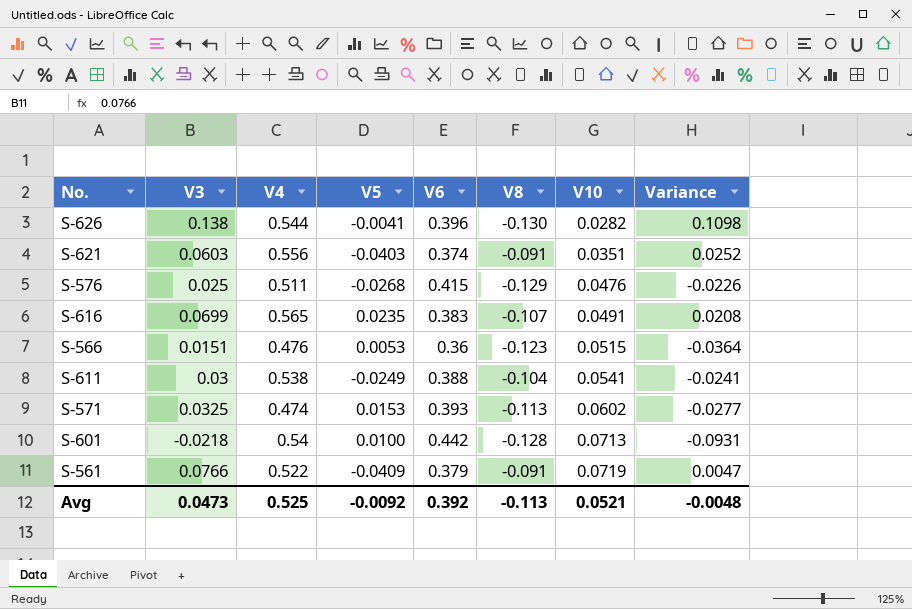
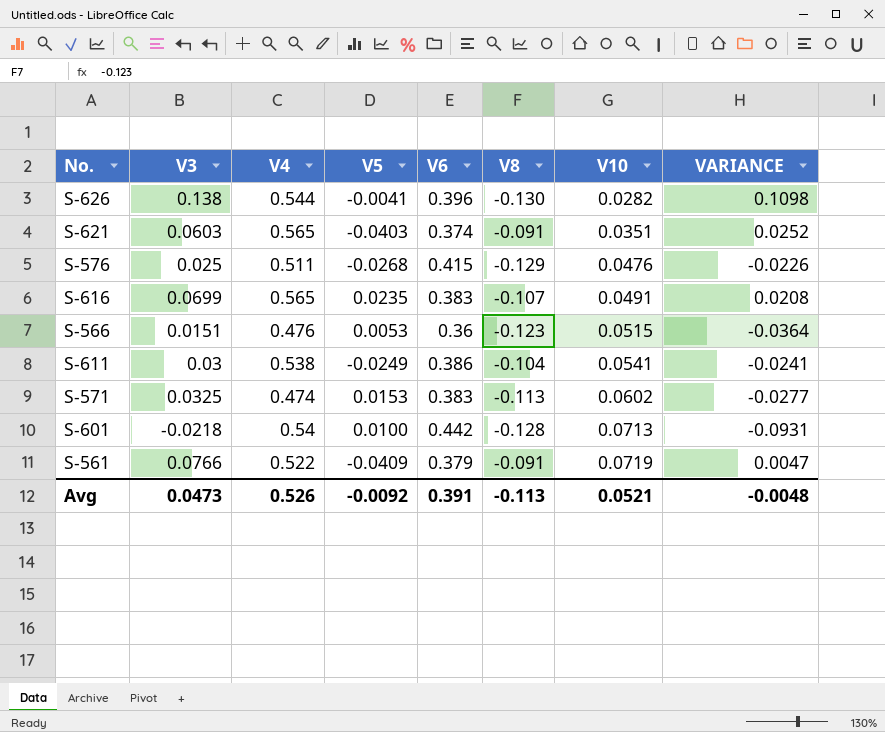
column name: Variance -> VARIANCE
S-621 | V4: 0.556 -> 0.565
S-611 | V6: 0.388 -> 0.386
S-571 | V6: 0.393 -> 0.383
Avg | V4: 0.525 -> 0.526
Avg | V6: 0.392 -> 0.391

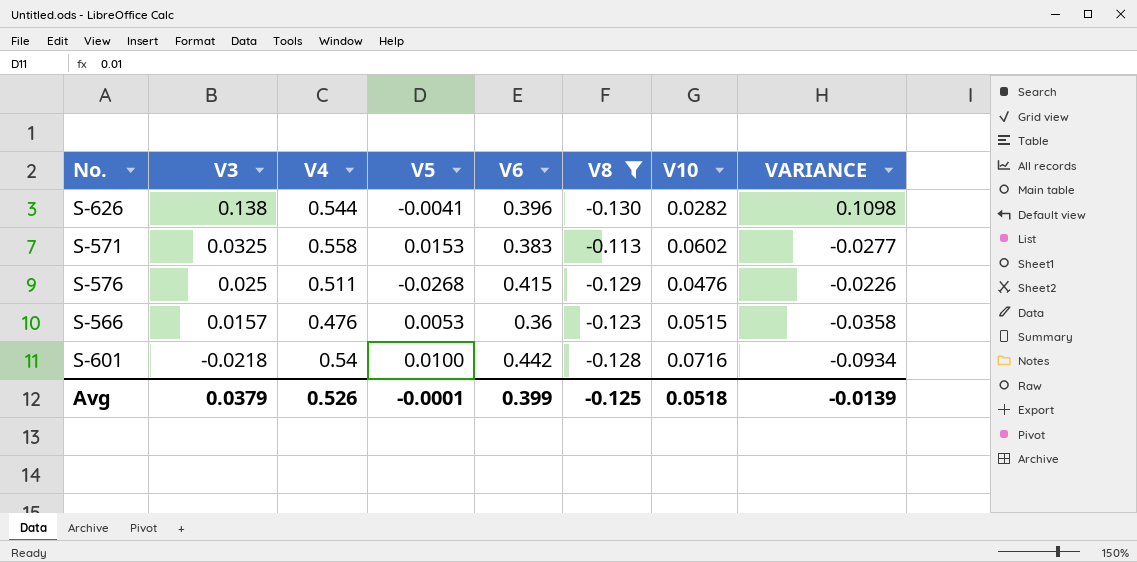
filter: none -> V8 <= -0.113
row order: V10 ascending -> V3 descending
S-571 | V4: 0.474 -> 0.558
S-566 | V3: 0.0151 -> 0.0157
S-566 | VARIANCE: -0.0364 -> -0.0358
S-601 | V10: 0.0713 -> 0.0716
S-601 | VARIANCE: -0.0931 -> -0.0934
Avg | V3: 0.0473 -> 0.0379
Avg | V5: -0.0092 -> -0.0001
Avg | V6: 0.391 -> 0.399
Avg | V8: -0.113 -> -0.125
Avg | V10: 0.0521 -> 0.0518
Avg | VARIANCE: -0.0048 -> -0.0139

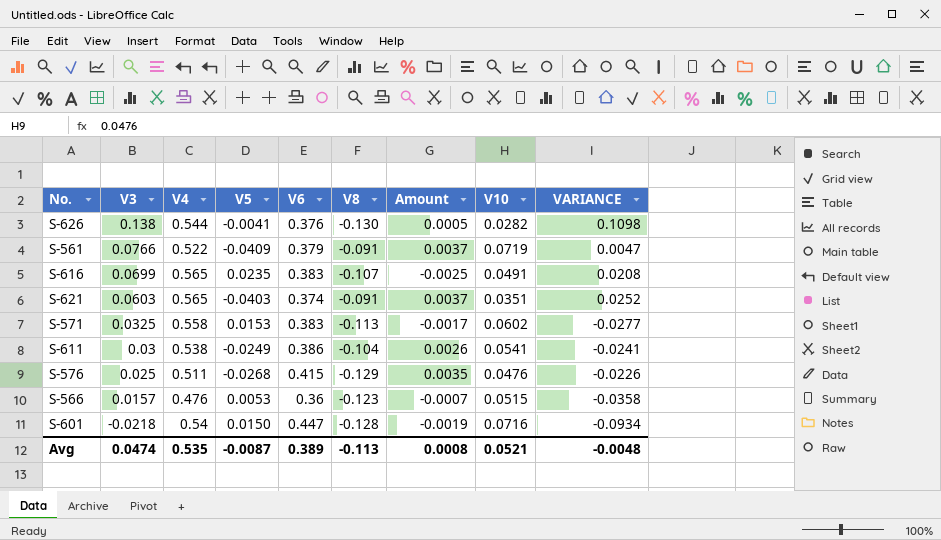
filter: V8 <= -0.113 -> none
column Amount | formula: none -> [V5] * [V8]
S-626 | V6: 0.396 -> 0.376
S-601 | V5: 0.0100 -> 0.0150
S-601 | V6: 0.442 -> 0.447
Avg | V3: 0.0379 -> 0.0474
Avg | V4: 0.526 -> 0.535
Avg | V5: -0.0001 -> -0.0087
Avg | V6: 0.399 -> 0.389
Avg | V8: -0.125 -> -0.113
Avg | V10: 0.0518 -> 0.0521
Avg | VARIANCE: -0.0139 -> -0.0048

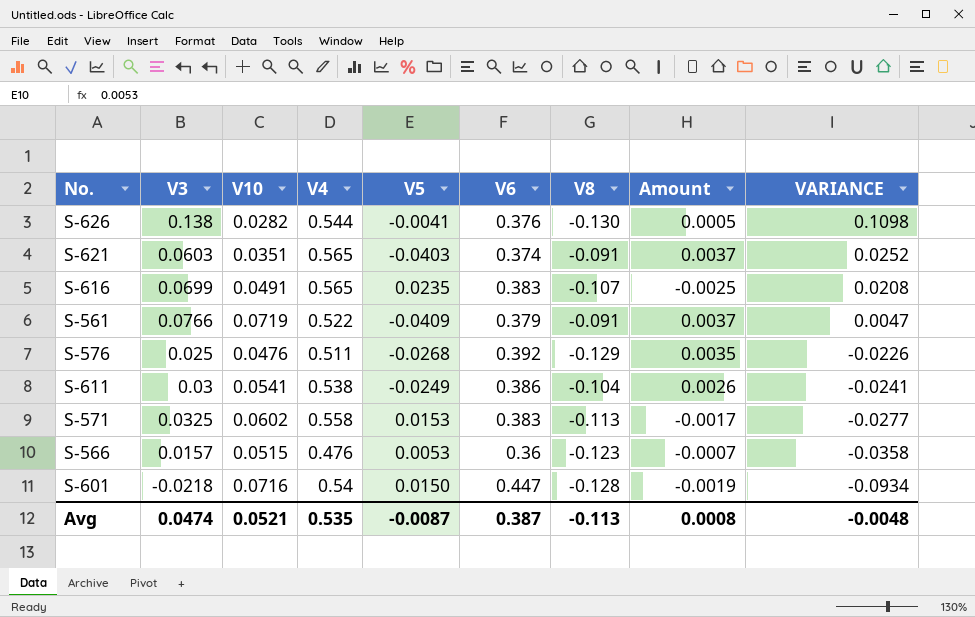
row order: V3 descending -> VARIANCE descending
column V10 | position: 8 -> 3
S-576 | V6: 0.415 -> 0.392
Avg | V6: 0.389 -> 0.387

